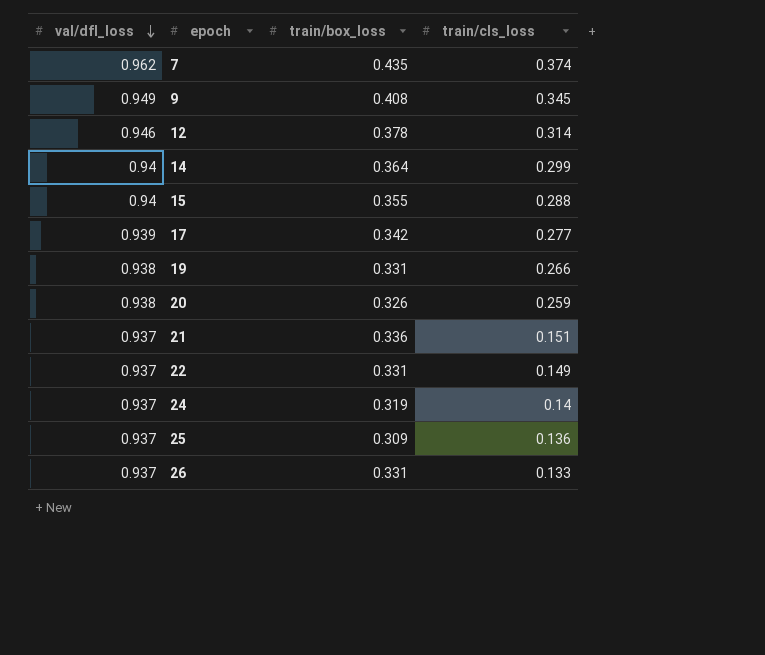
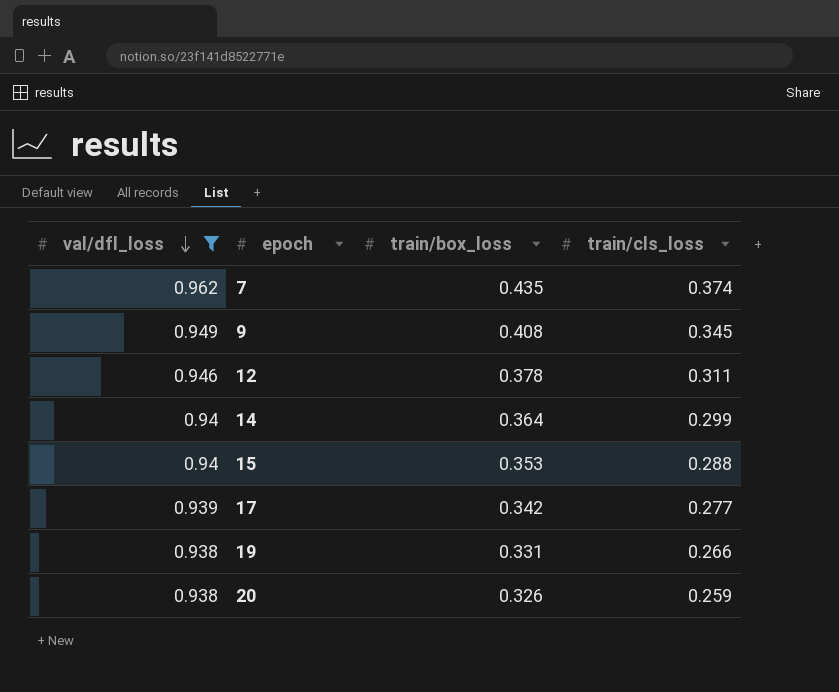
filter: none -> val/dfl_loss != 0.937
12 | train/cls_loss: 0.314 -> 0.311
15 | train/box_loss: 0.355 -> 0.353

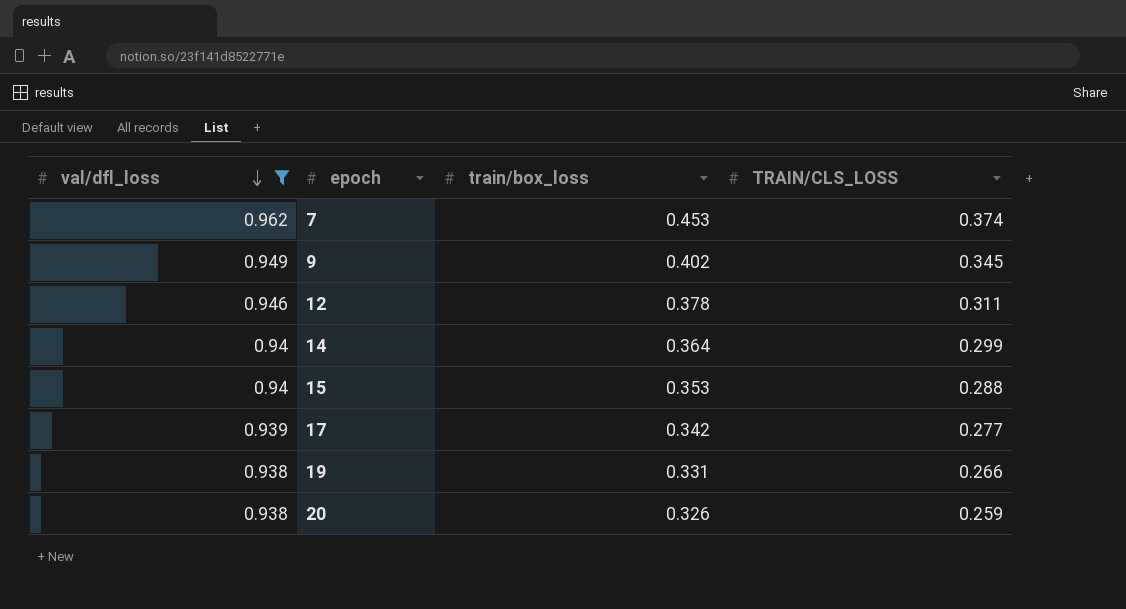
column name: train/cls_loss -> TRAIN/CLS_LOSS
7 | train/box_loss: 0.435 -> 0.453
9 | train/box_loss: 0.408 -> 0.402

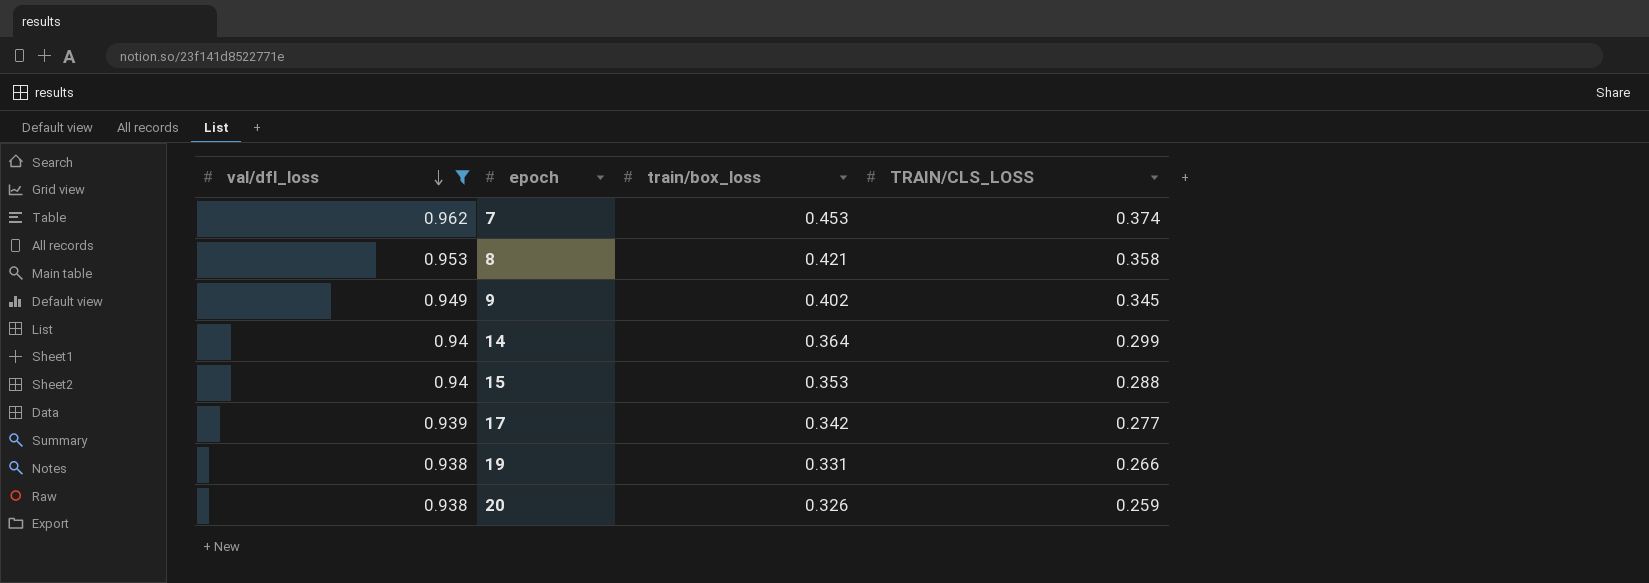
row 12: 0.946 | 0.378 | 0.311 -> none
row 8: none -> 0.953 | 0.421 | 0.358

